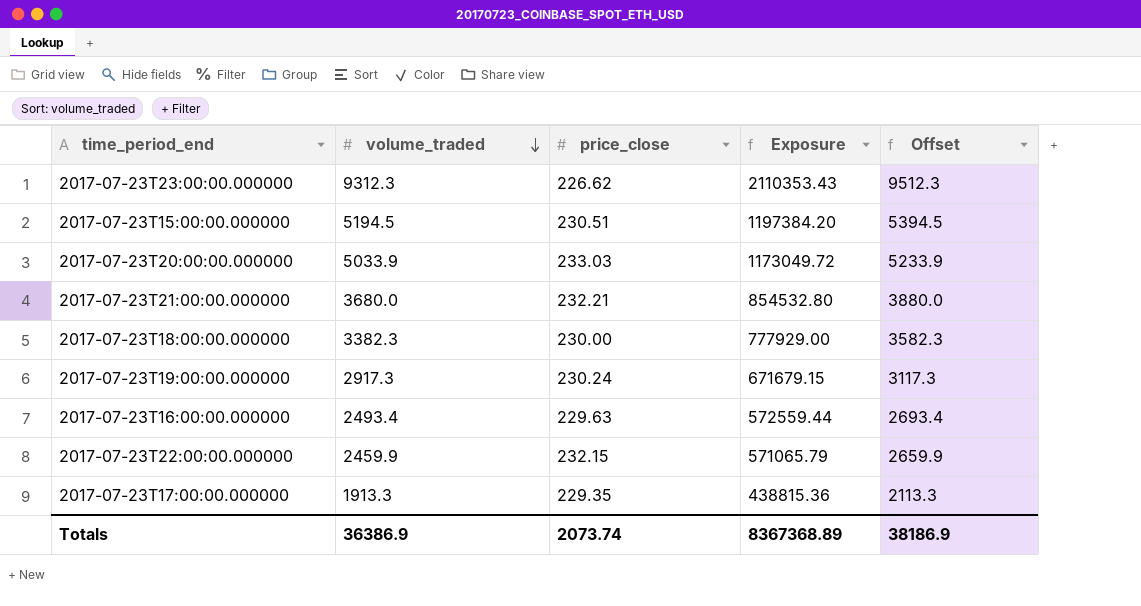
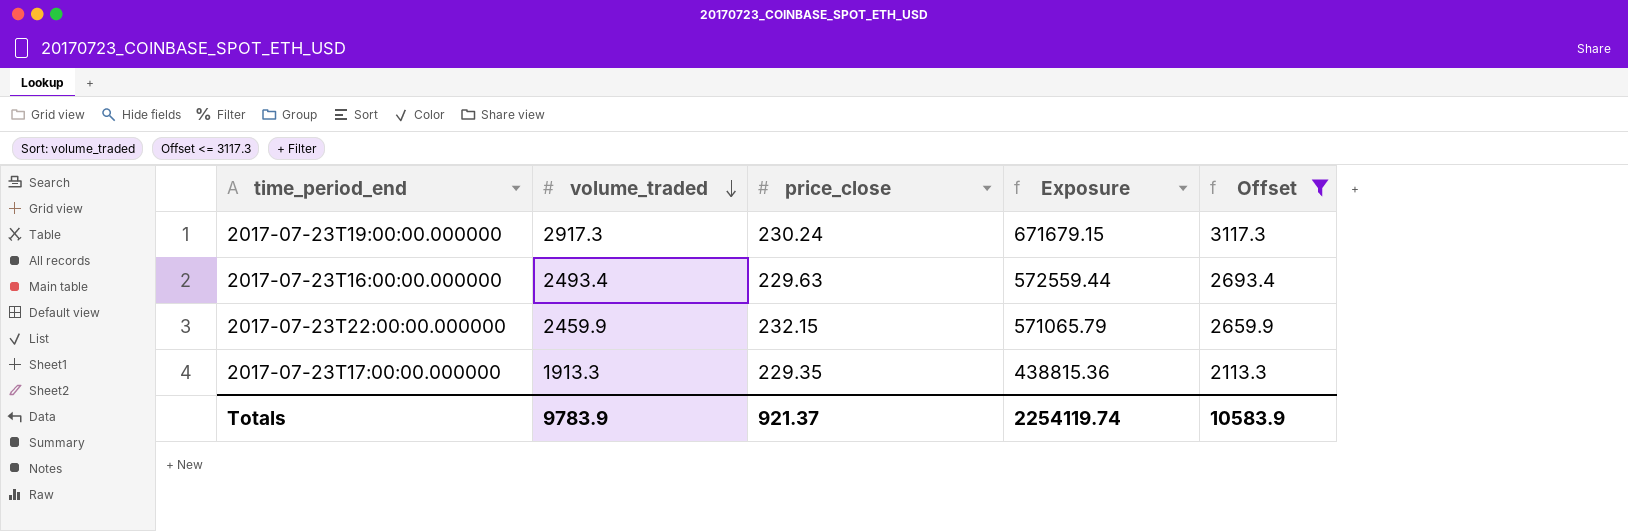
filter: none -> Offset <= 3117.3
Totals | volume_traded: 36386.9 -> 9783.9
Totals | price_close: 2073.74 -> 921.37
Totals | Exposure: 8367368.89 -> 2254119.74
Totals | Offset: 38186.9 -> 10583.9

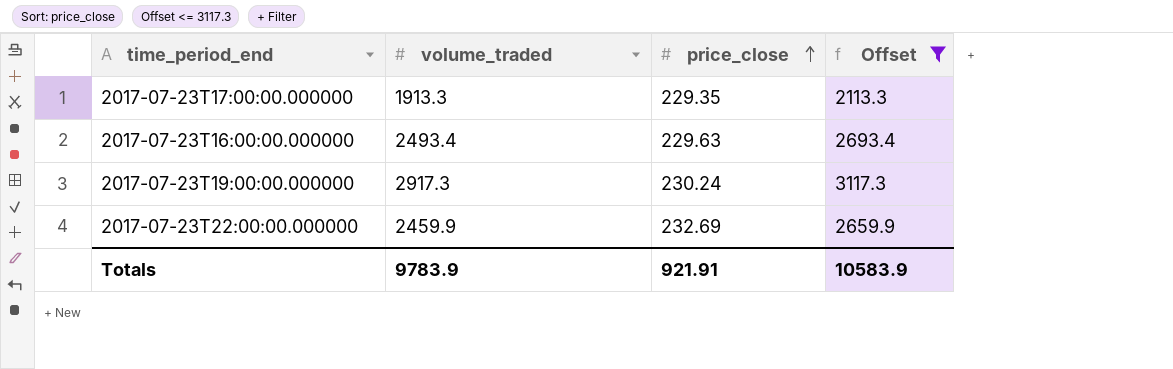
row order: volume_traded descending -> price_close ascending
column Exposure | formula: [volume_traded] * [price_close] -> none
2017-07-23T22:00:00.000000 | price_close: 232.15 -> 232.69
Totals | price_close: 921.37 -> 921.91

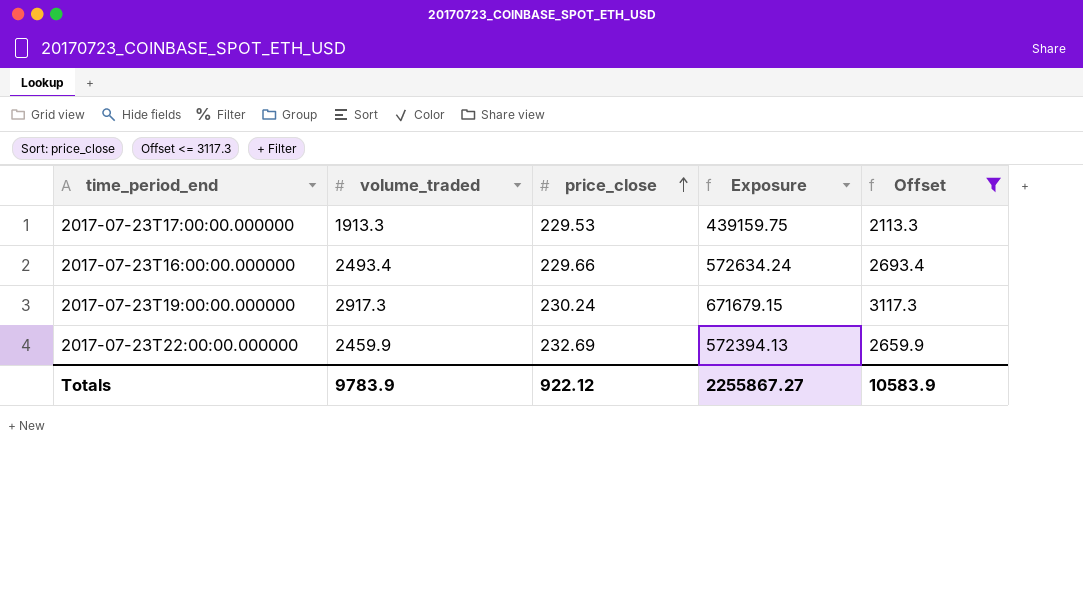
column Exposure | formula: none -> [volume_traded] * [price_close]
2017-07-23T17:00:00.000000 | price_close: 229.35 -> 229.53
2017-07-23T16:00:00.000000 | price_close: 229.63 -> 229.66
Totals | price_close: 921.91 -> 922.12

